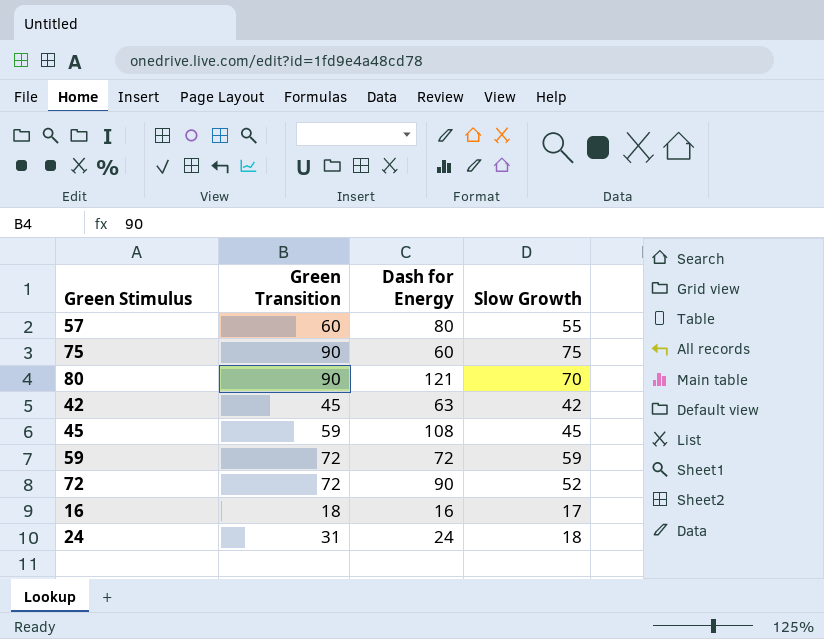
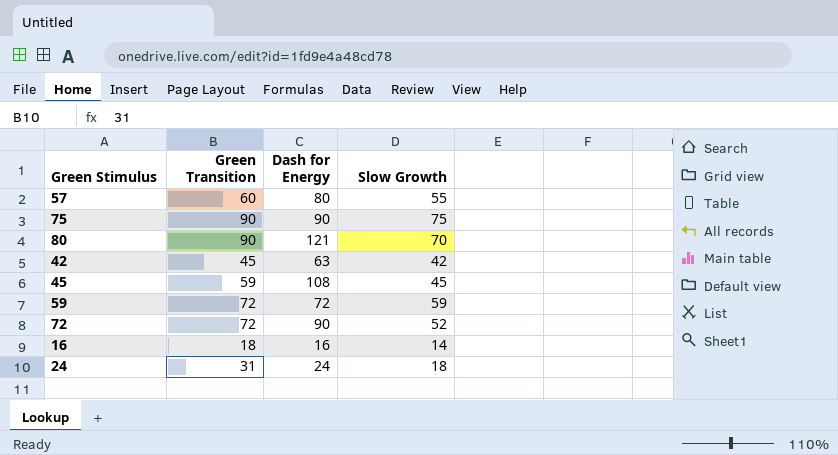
75 | Dash for Energy: 60 -> 90
16 | Slow Growth: 17 -> 14

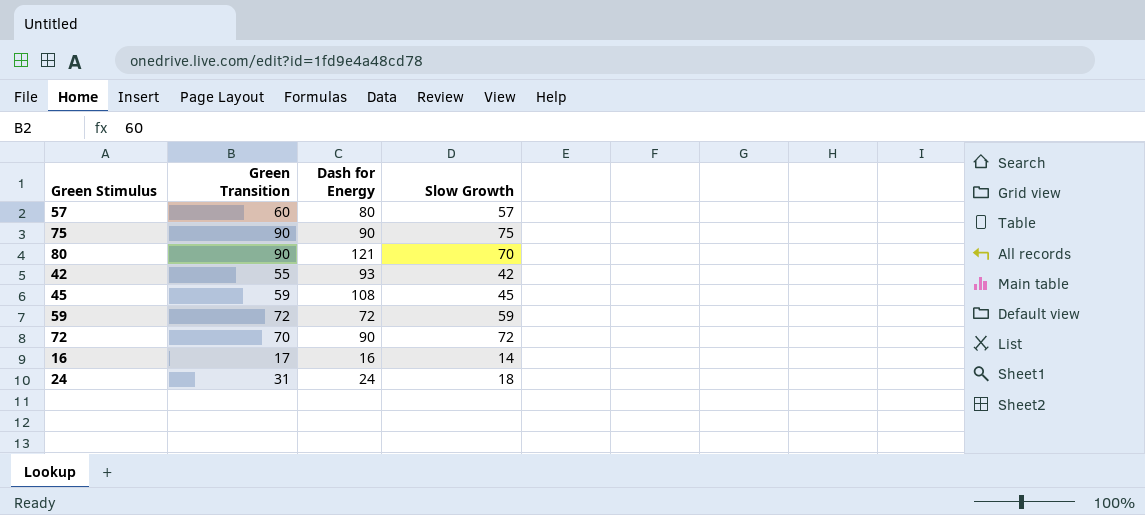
57 | Slow Growth: 55 -> 57
42 | Green Transition: 45 -> 55
42 | Dash for Energy: 63 -> 93
72 | Green Transition: 72 -> 70
72 | Slow Growth: 52 -> 72
16 | Green Transition: 18 -> 17

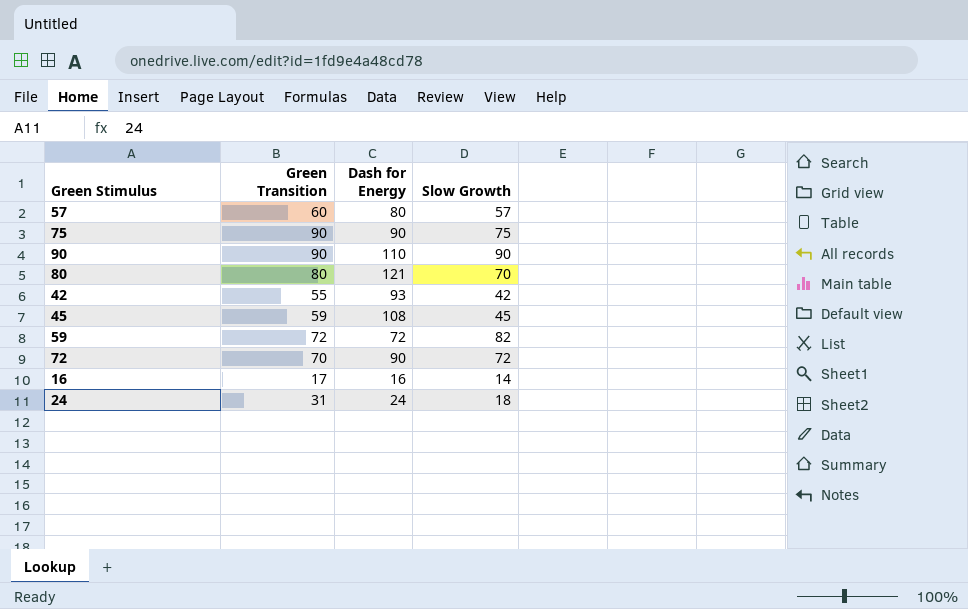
row 90: none -> 90 | 110 | 90
80 | Green Transition: 90 -> 80
59 | Slow Growth: 59 -> 82

